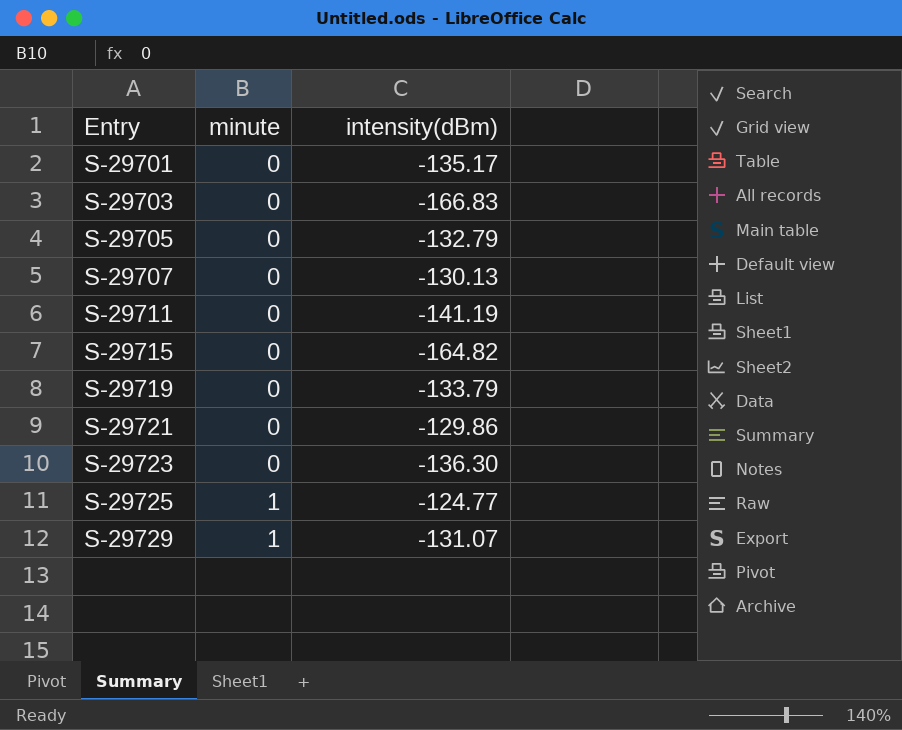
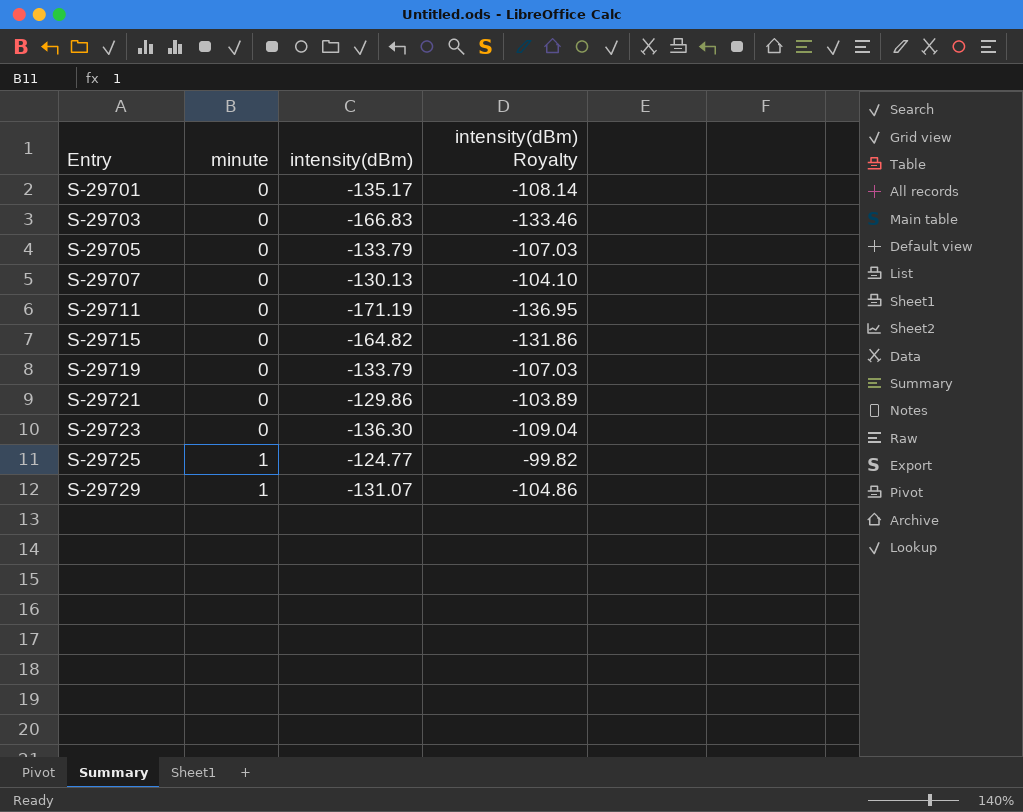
column intensity(dBm) Royalty | formula: none -> [intensity(dBm)] * 0.8
S-29705 | intensity(dBm): -132.79 -> -133.79
S-29711 | intensity(dBm): -141.19 -> -171.19

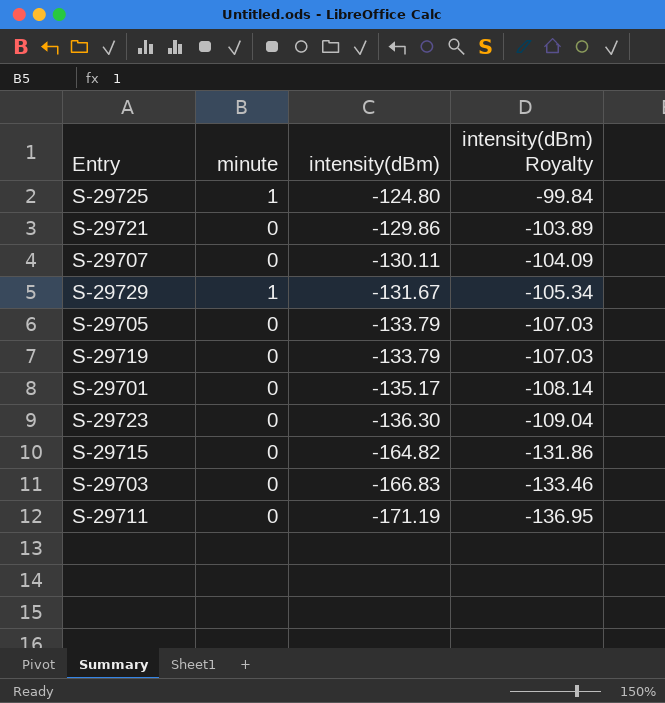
row order: Entry ascending -> intensity(dBm) descending
S-29725 | intensity(dBm): -124.77 -> -124.80
S-29725 | intensity(dBm) Royalty: -99.82 -> -99.84
S-29707 | intensity(dBm): -130.13 -> -130.11
S-29707 | intensity(dBm) Royalty: -104.10 -> -104.09
S-29729 | intensity(dBm): -131.07 -> -131.67
S-29729 | intensity(dBm) Royalty: -104.86 -> -105.34

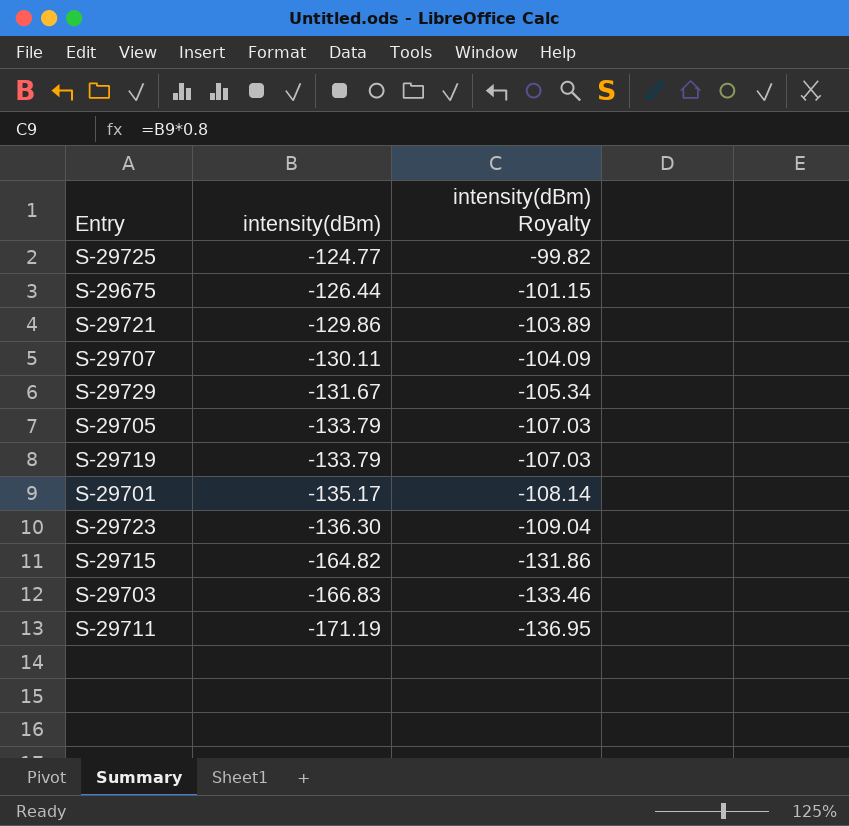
column minute | position: 2 -> none
S-29725 | intensity(dBm): -124.80 -> -124.77
S-29725 | intensity(dBm) Royalty: -99.84 -> -99.82
row S-29675: none -> -126.44 | -101.15

